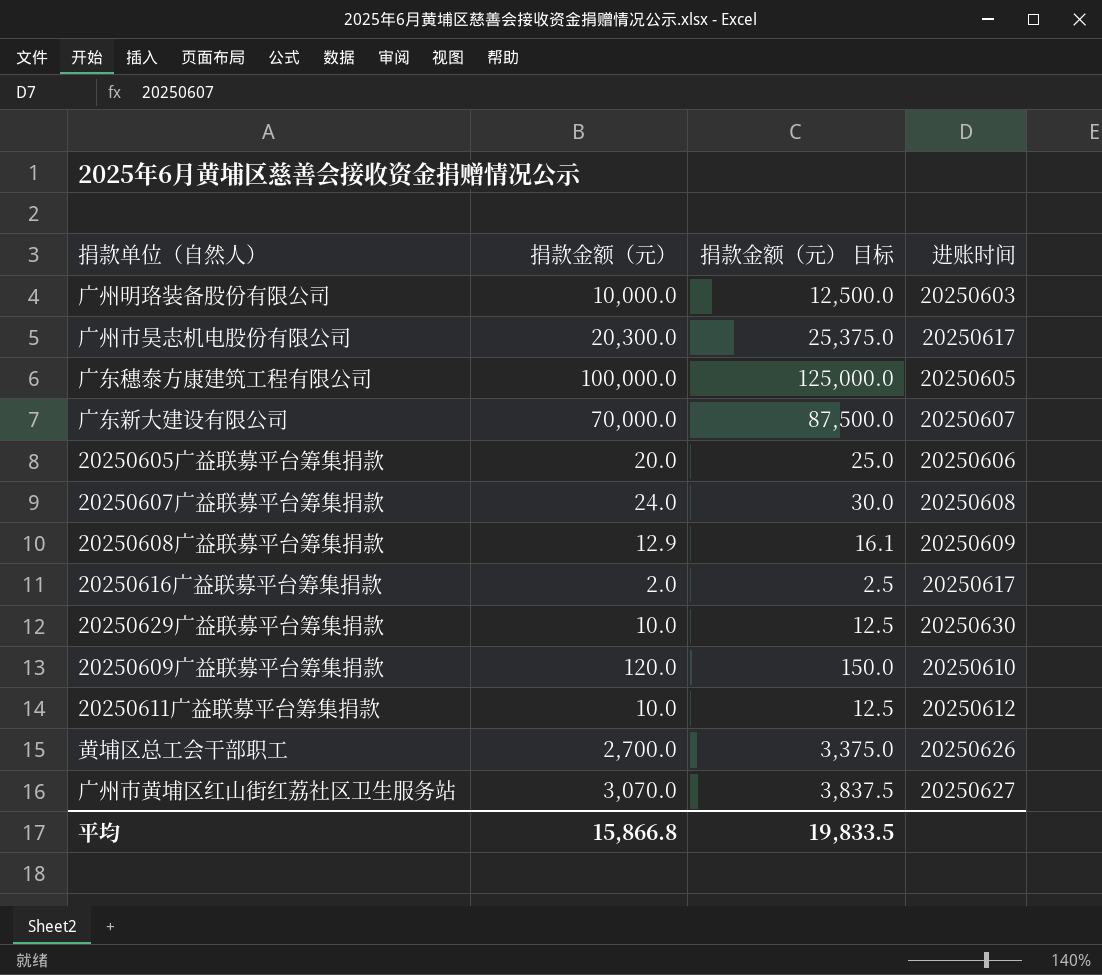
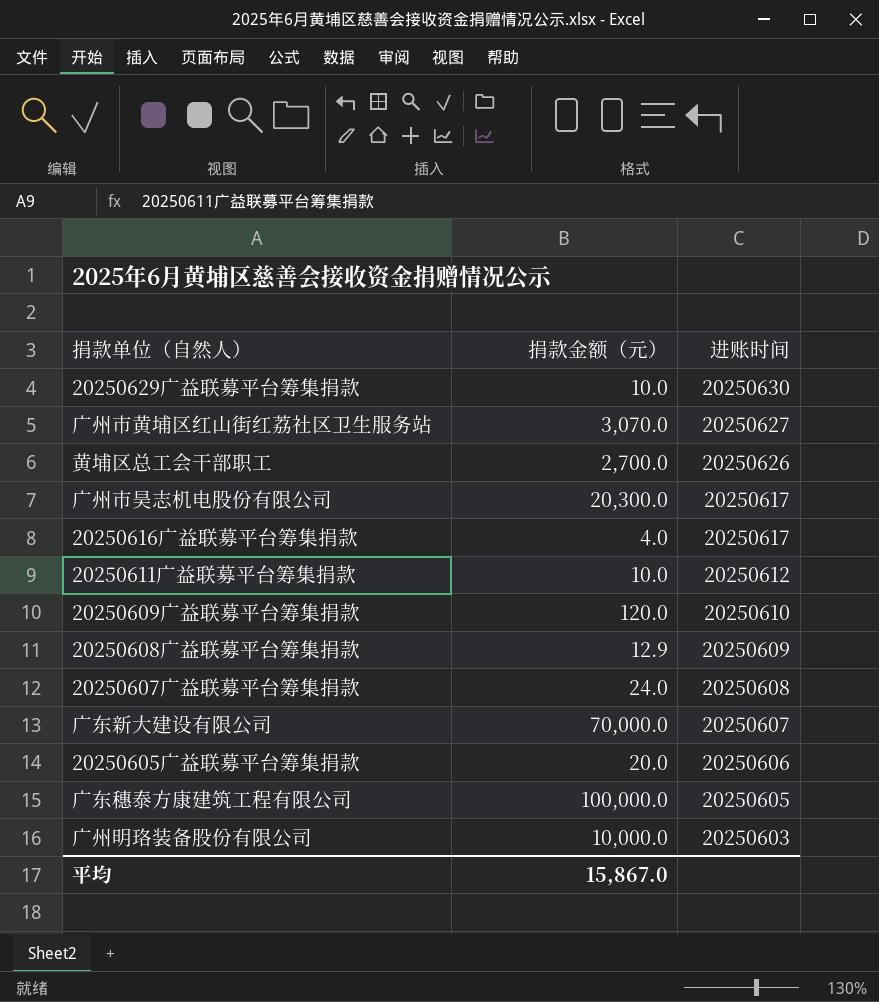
row order: none -> 进账时间 descending
column 捐款金额（元） 目标 | formula: [捐款金额（元）] * 1.25 -> none
20250616广益联募平台筹集捐款 | 捐款金额（元）: 2.0 -> 4.0
平均 | 捐款金额（元）: 15,866.8 -> 15,867.0

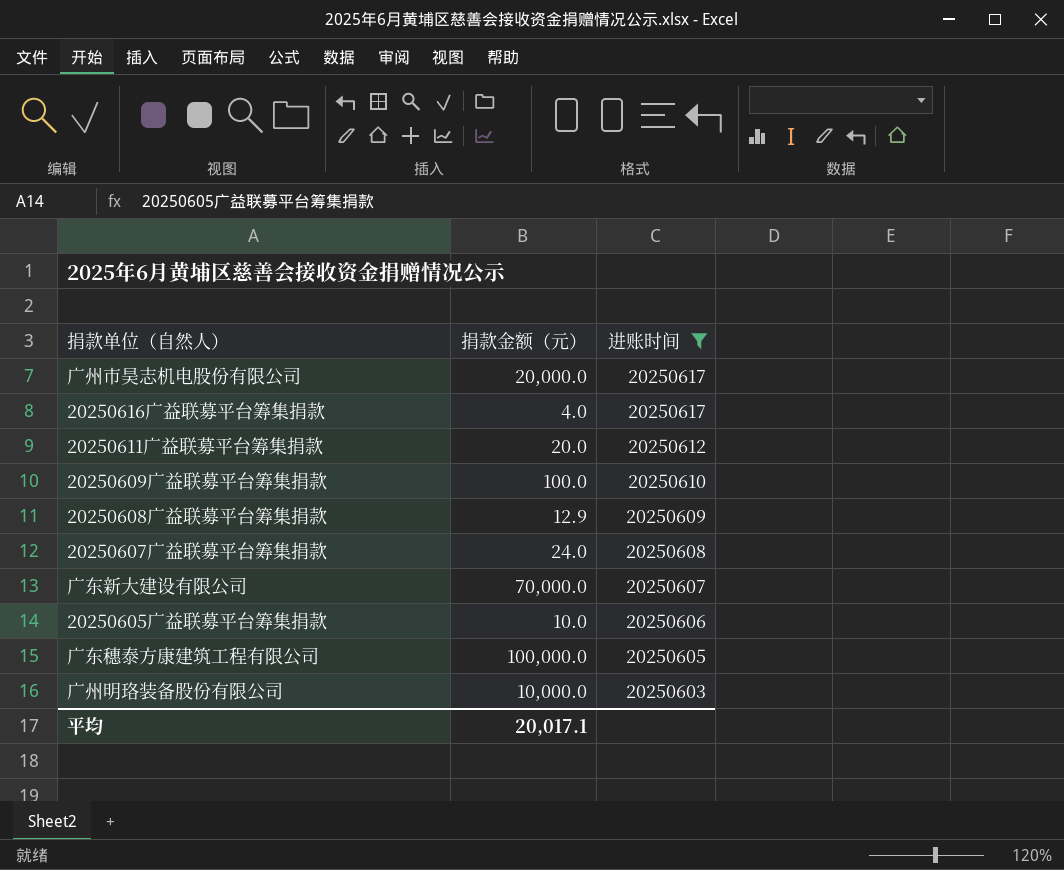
filter: none -> 进账时间 <= 20250617
广州市昊志机电股份有限公司 | 捐款金额（元）: 20,300.0 -> 20,000.0
20250611广益联募平台筹集捐款 | 捐款金额（元）: 10.0 -> 20.0
20250609广益联募平台筹集捐款 | 捐款金额（元）: 120.0 -> 100.0
20250605广益联募平台筹集捐款 | 捐款金额（元）: 20.0 -> 10.0
平均 | 捐款金额（元）: 15,867.0 -> 20,017.1

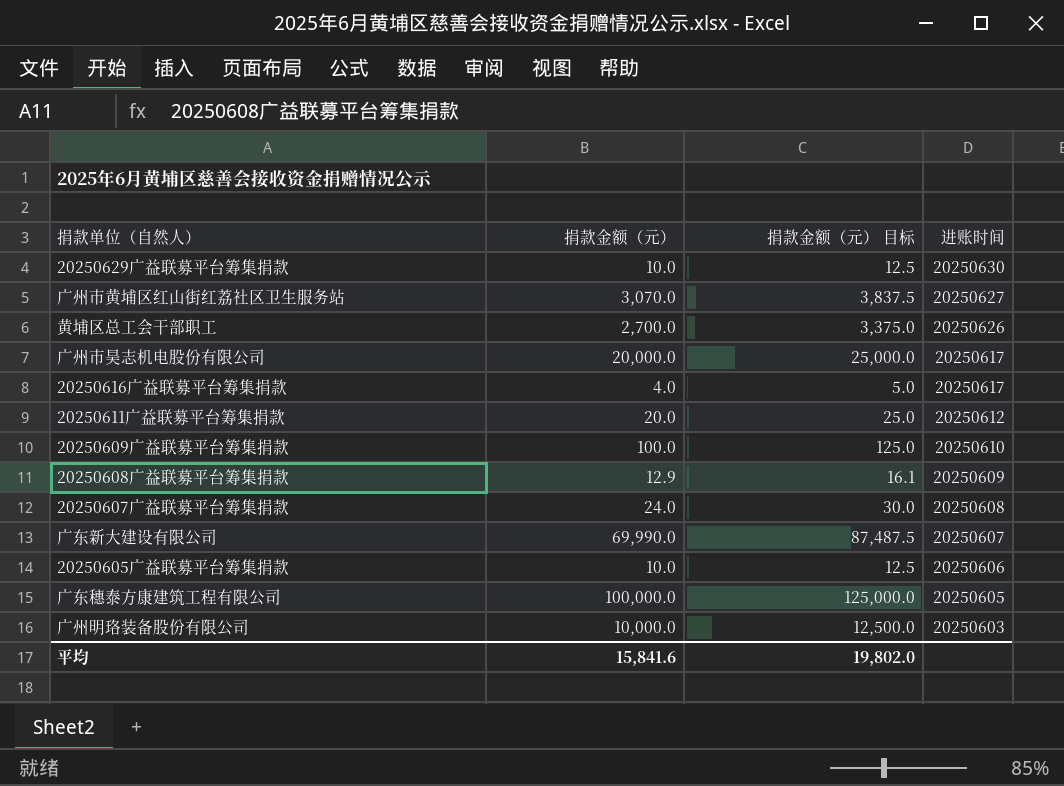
filter: 进账时间 <= 20250617 -> none
column 捐款金额（元） 目标 | formula: none -> [捐款金额（元）] * 1.25
广东新大建设有限公司 | 捐款金额（元）: 70,000.0 -> 69,990.0
平均 | 捐款金额（元）: 20,017.1 -> 15,841.6

